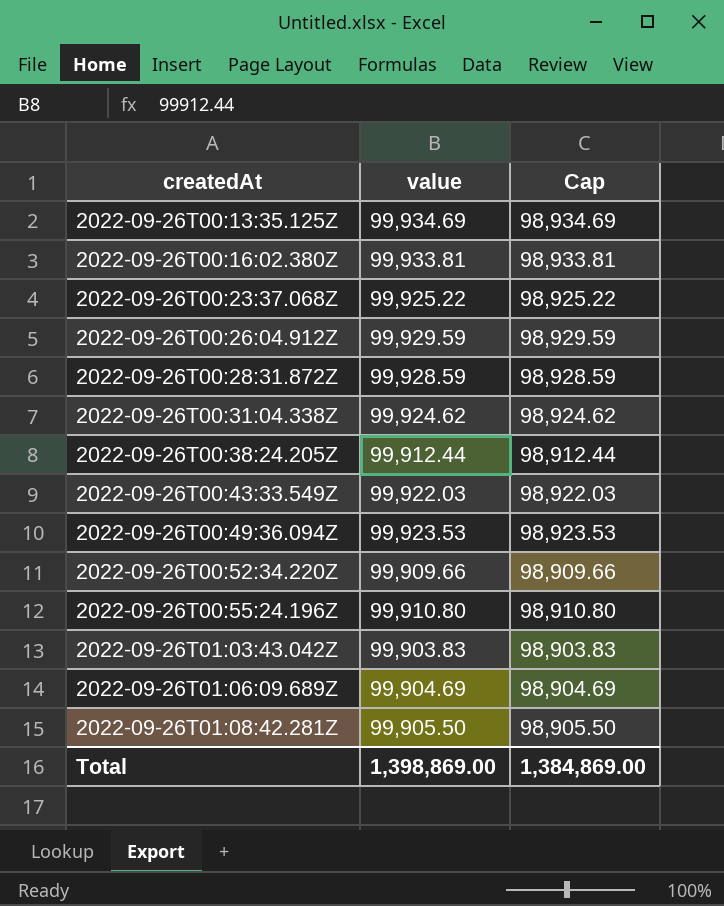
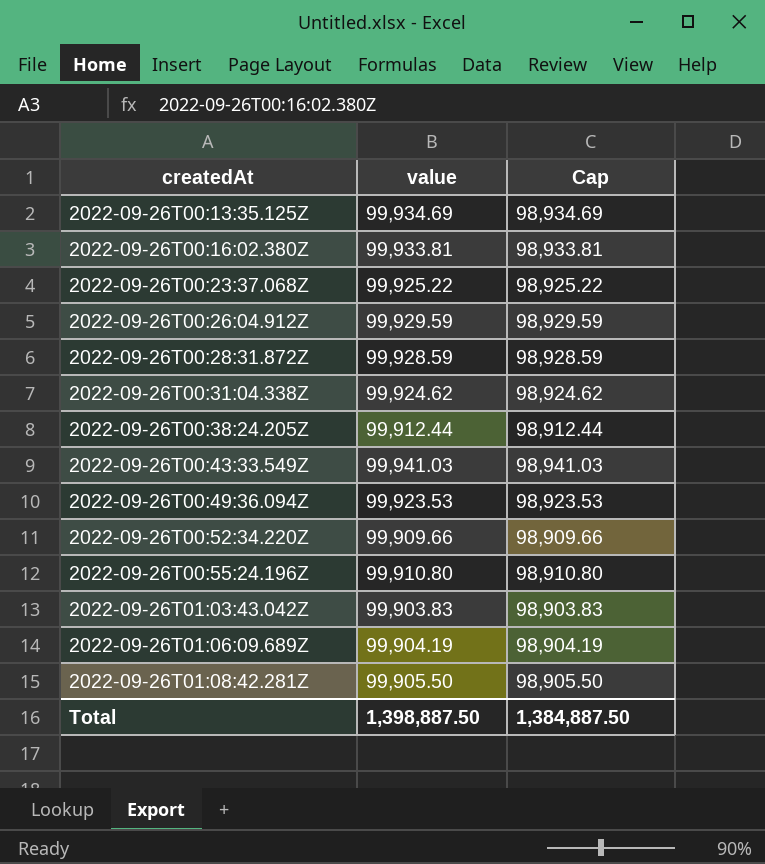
2022-09-26T00:43:33.549Z | value: 99,922.03 -> 99,941.03
2022-09-26T00:43:33.549Z | Cap: 98,922.03 -> 98,941.03
2022-09-26T01:06:09.689Z | value: 99,904.69 -> 99,904.19
2022-09-26T01:06:09.689Z | Cap: 98,904.69 -> 98,904.19
Total | value: 1,398,869.00 -> 1,398,887.50
Total | Cap: 1,384,869.00 -> 1,384,887.50

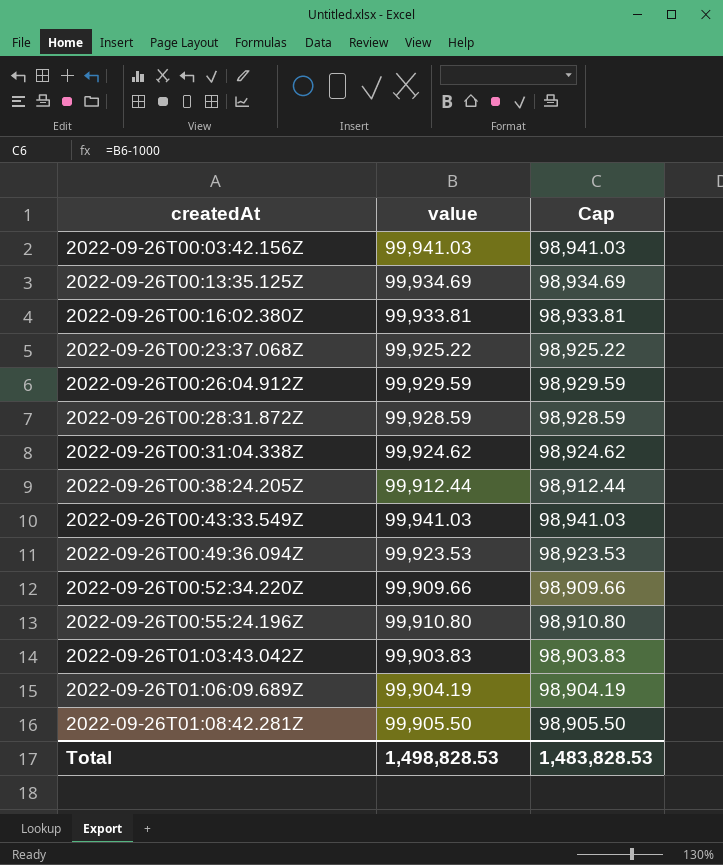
row 2022-09-26T00:03:42.156Z: none -> 99,941.03 | 98,941.03
Total | value: 1,398,887.50 -> 1,498,828.53
Total | Cap: 1,384,887.50 -> 1,483,828.53

